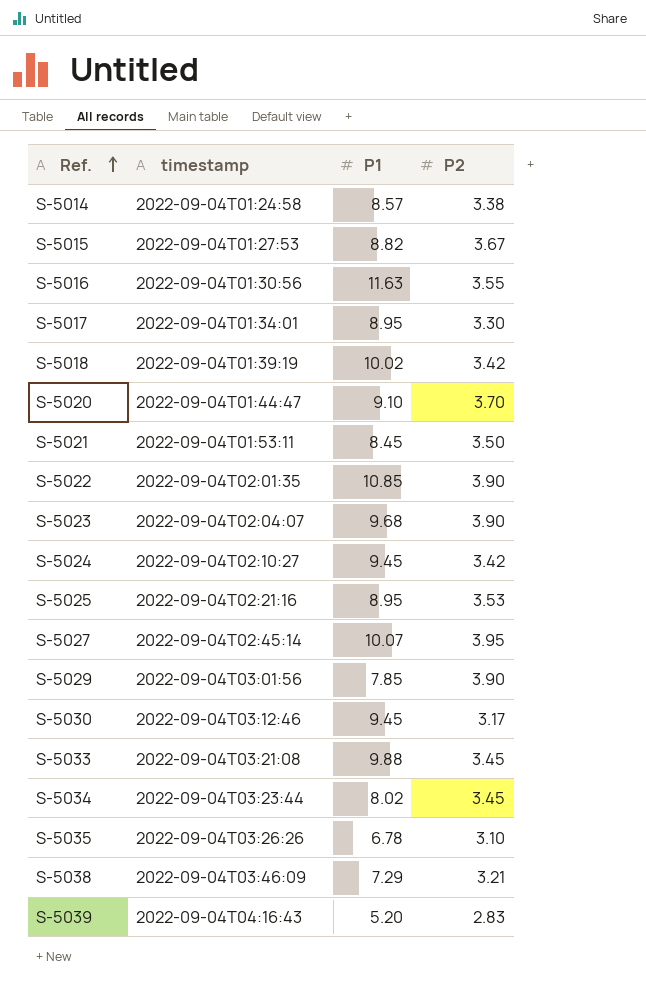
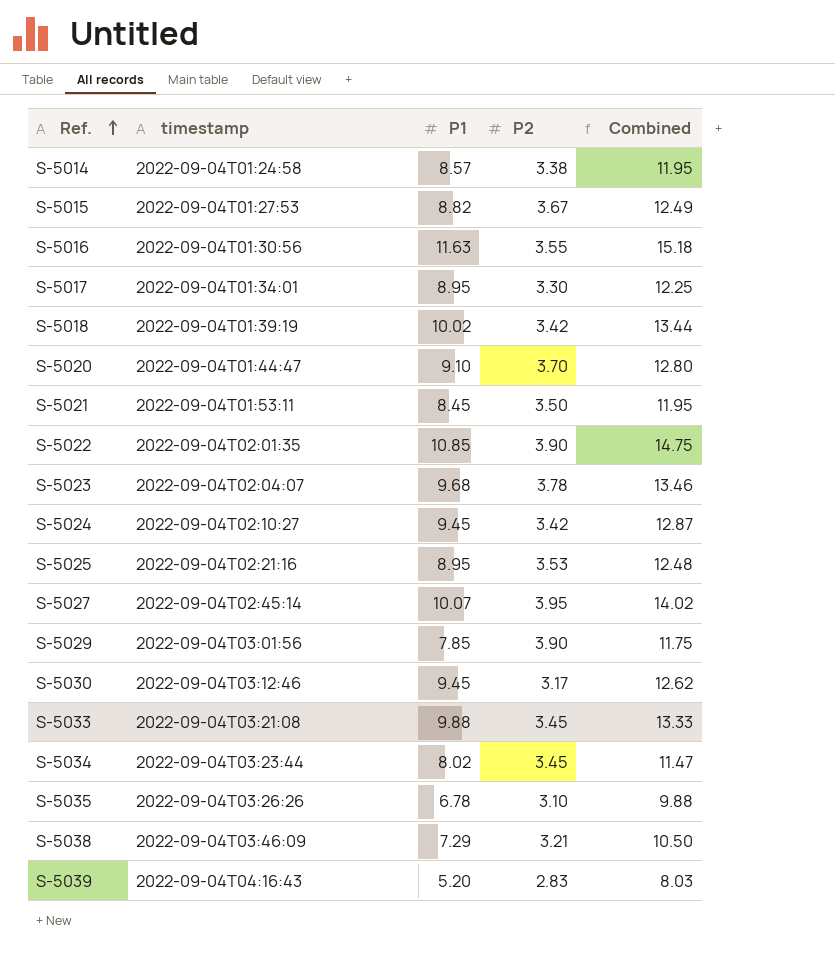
column Combined | formula: none -> [P1] + [P2]
S-5023 | P2: 3.90 -> 3.78

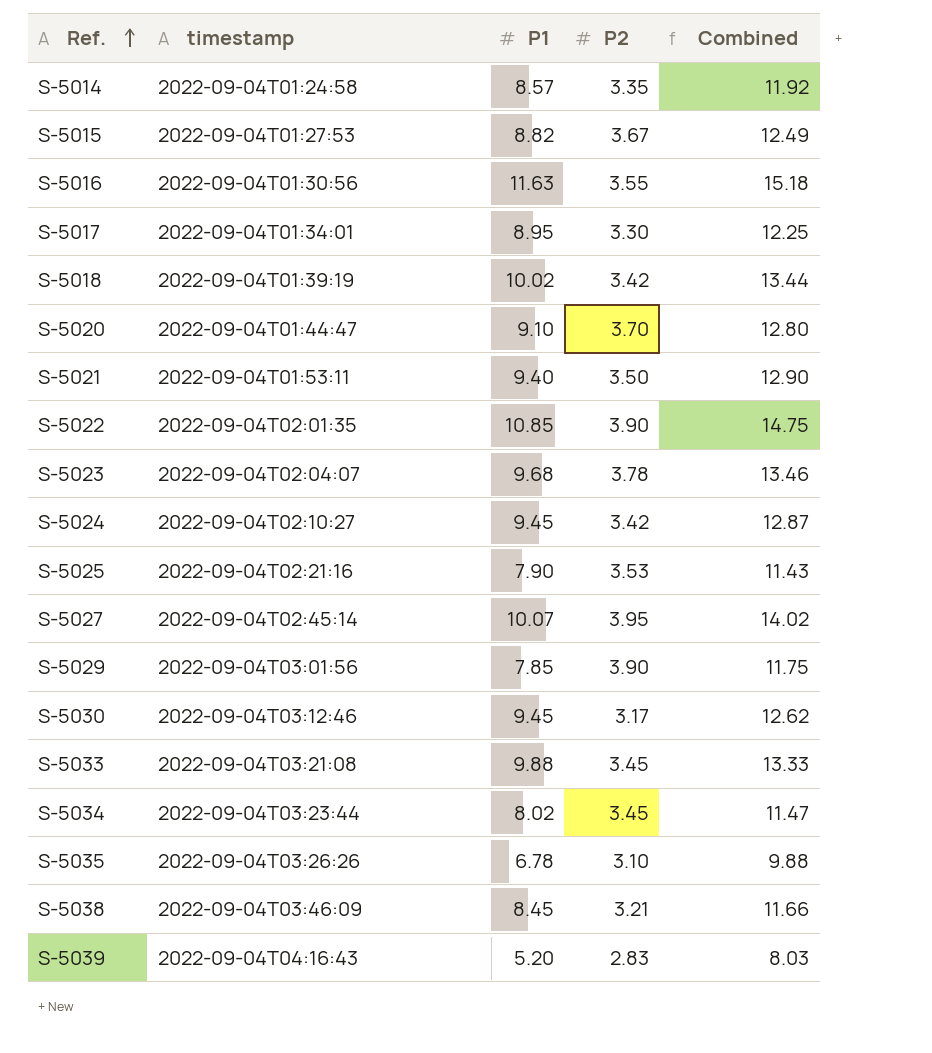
S-5014 | P2: 3.38 -> 3.35
S-5014 | Combined: 11.95 -> 11.92
S-5021 | P1: 8.45 -> 9.40
S-5021 | Combined: 11.95 -> 12.90
S-5025 | P1: 8.95 -> 7.90
S-5025 | Combined: 12.48 -> 11.43
S-5038 | P1: 7.29 -> 8.45
S-5038 | Combined: 10.50 -> 11.66

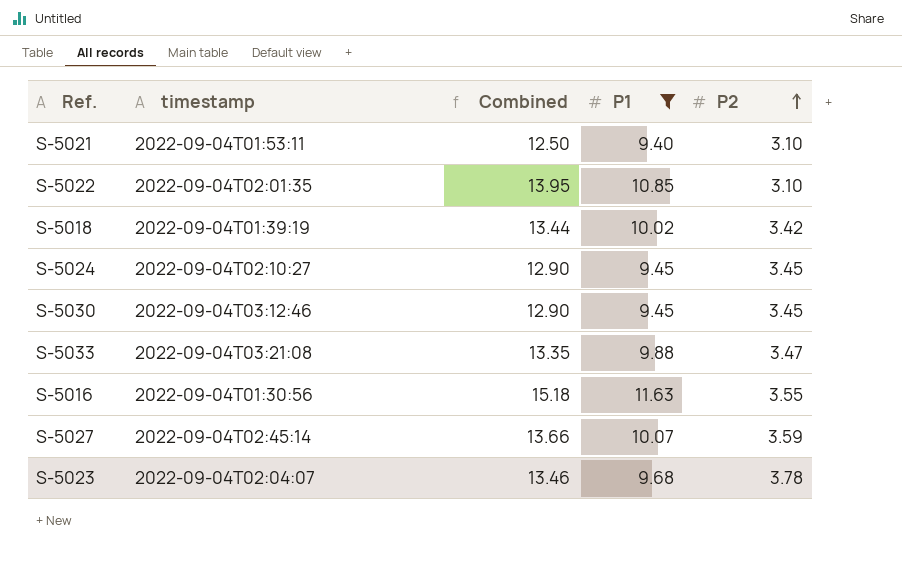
filter: none -> P1 >= 9.40
row order: Ref. ascending -> P2 ascending
column Combined | position: 5 -> 3
S-5021 | Combined: 12.90 -> 12.50
S-5021 | P2: 3.50 -> 3.10
S-5022 | Combined: 14.75 -> 13.95
S-5022 | P2: 3.90 -> 3.10
S-5024 | Combined: 12.87 -> 12.90
S-5024 | P2: 3.42 -> 3.45
S-5030 | Combined: 12.62 -> 12.90
S-5030 | P2: 3.17 -> 3.45
S-5033 | Combined: 13.33 -> 13.35
S-5033 | P2: 3.45 -> 3.47
S-5027 | Combined: 14.02 -> 13.66
S-5027 | P2: 3.95 -> 3.59

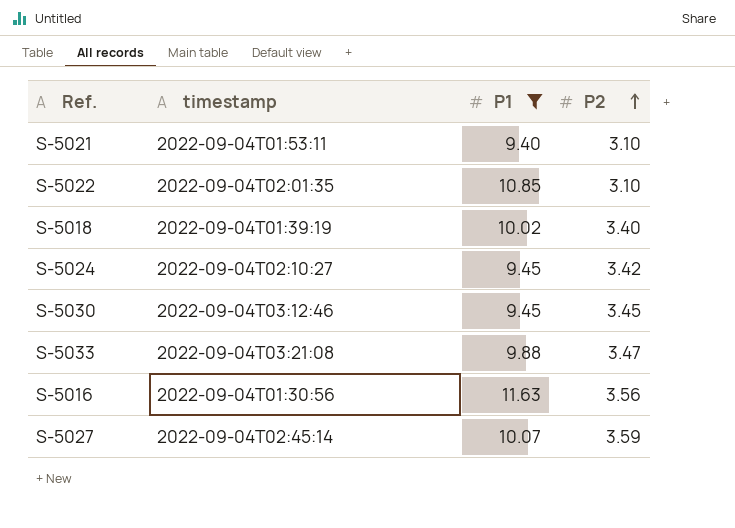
column Combined | formula: [P1] + [P2] -> none
row S-5023: 2022-09-04T02:04:07 | 13.46 | 9.68 | 3.78 -> none
S-5018 | P2: 3.42 -> 3.40
S-5024 | P2: 3.45 -> 3.42
S-5016 | P2: 3.55 -> 3.56

